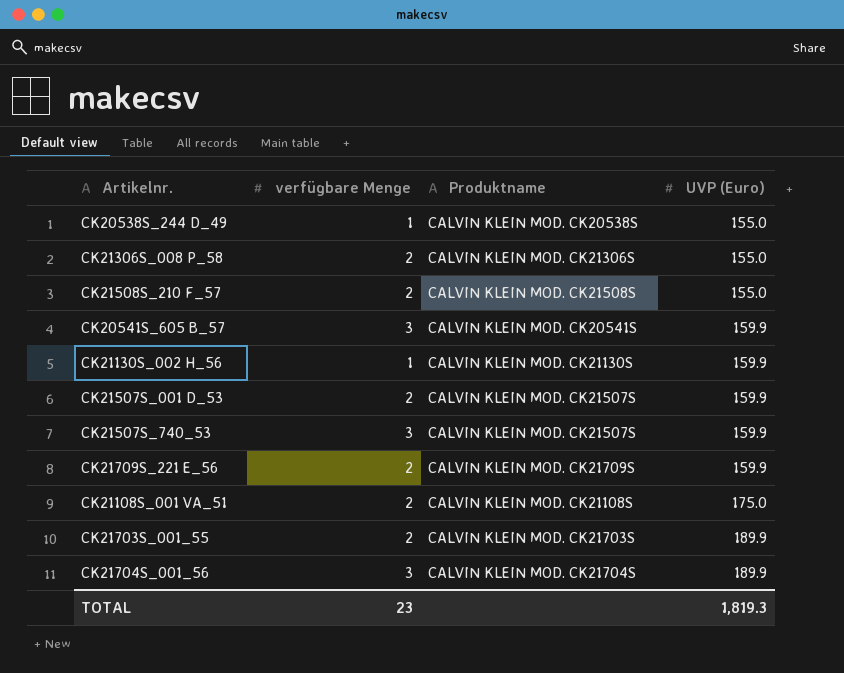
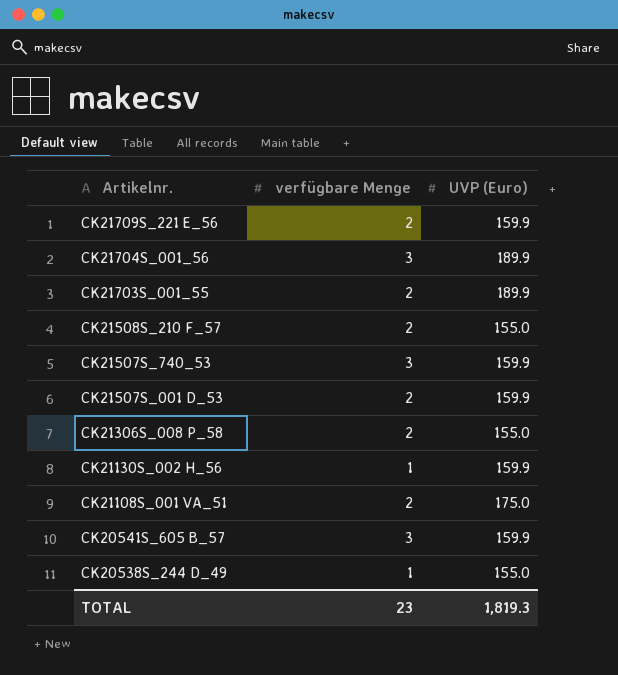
row order: UVP (Euro) ascending -> Artikelnr. descending
column Produktname | position: 3 -> none

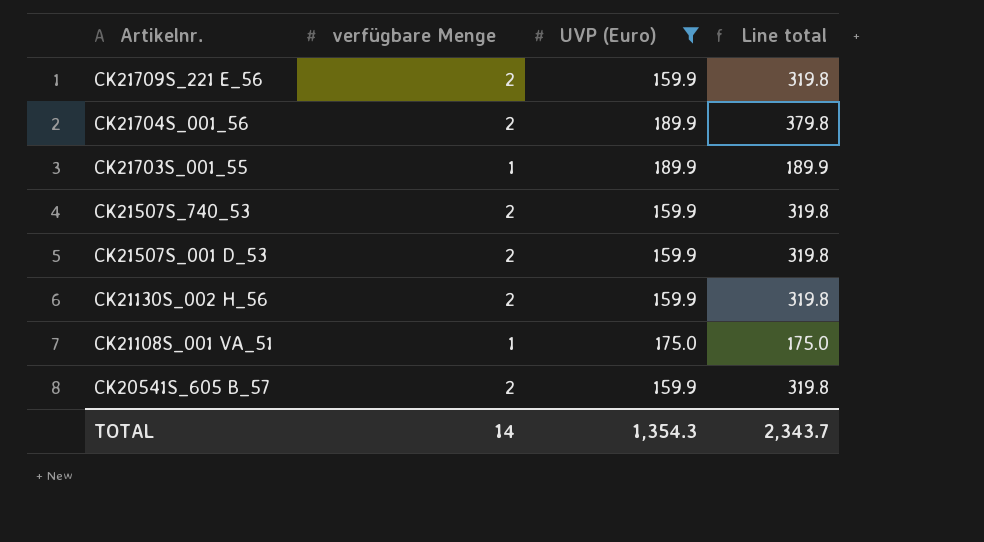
filter: none -> UVP (Euro) != 155.0
column Line total | formula: none -> [verfügbare Menge] * [UVP (Euro)]
CK21704S_001_56 | verfügbare Menge: 3 -> 2
CK21703S_001_55 | verfügbare Menge: 2 -> 1
CK21507S_740_53 | verfügbare Menge: 3 -> 2
CK21130S_002 H_56 | verfügbare Menge: 1 -> 2
CK21108S_001 VA_51 | verfügbare Menge: 2 -> 1
CK20541S_605 B_57 | verfügbare Menge: 3 -> 2
TOTAL | verfügbare Menge: 23 -> 14
TOTAL | UVP (Euro): 1,819.3 -> 1,354.3

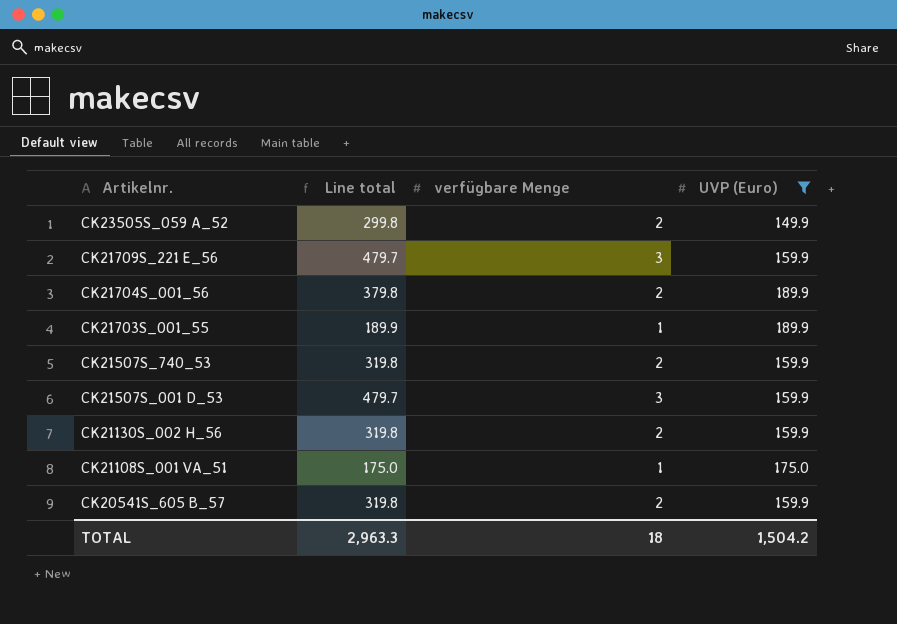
column Line total | position: 4 -> 2
row CK23505S_059 A_52: none -> 299.8 | 2 | 149.9
CK21709S_221 E_56 | Line total: 319.8 -> 479.7
CK21709S_221 E_56 | verfügbare Menge: 2 -> 3
CK21507S_001 D_53 | Line total: 319.8 -> 479.7
CK21507S_001 D_53 | verfügbare Menge: 2 -> 3
TOTAL | Line total: 2,343.7 -> 2,963.3
TOTAL | verfügbare Menge: 14 -> 18
TOTAL | UVP (Euro): 1,354.3 -> 1,504.2

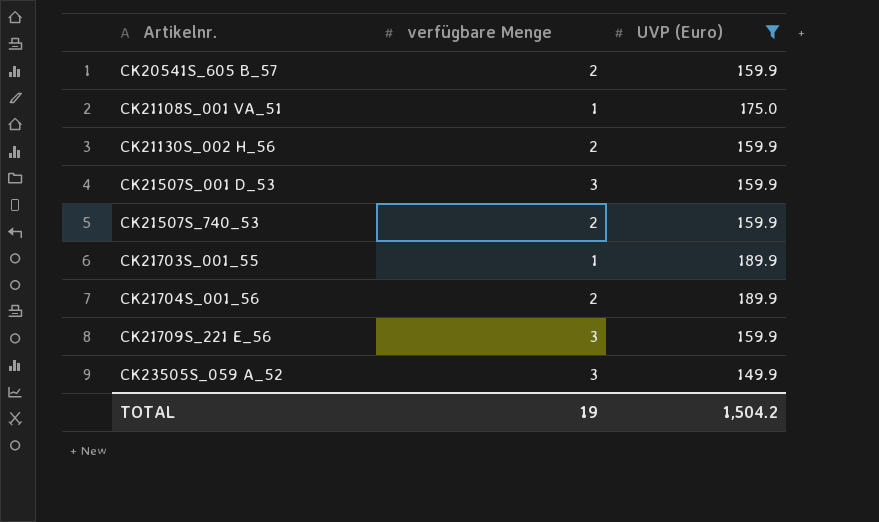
row order: Artikelnr. descending -> Artikelnr. ascending
column Line total | formula: [verfügbare Menge] * [UVP (Euro)] -> none
CK23505S_059 A_52 | verfügbare Menge: 2 -> 3
TOTAL | verfügbare Menge: 18 -> 19

